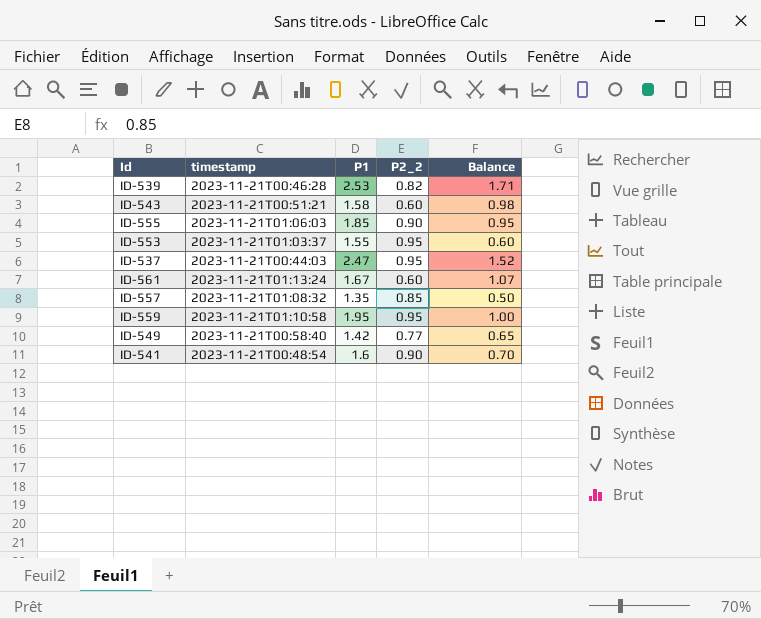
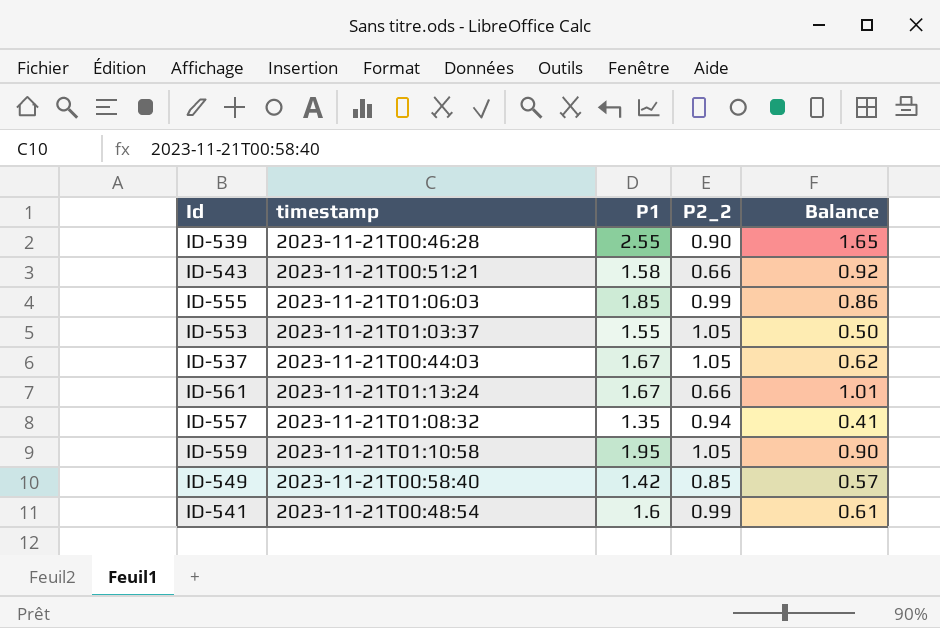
ID-539 | P1: 2.53 -> 2.55
ID-539 | P2_2: 0.82 -> 0.90
ID-539 | Balance: 1.71 -> 1.65
ID-543 | P2_2: 0.60 -> 0.66
ID-543 | Balance: 0.98 -> 0.92
ID-555 | P2_2: 0.90 -> 0.99
ID-555 | Balance: 0.95 -> 0.86
ID-553 | P2_2: 0.95 -> 1.05
ID-553 | Balance: 0.60 -> 0.50
ID-537 | P1: 2.47 -> 1.67
ID-537 | P2_2: 0.95 -> 1.05
ID-537 | Balance: 1.52 -> 0.62
ID-561 | P2_2: 0.60 -> 0.66
ID-561 | Balance: 1.07 -> 1.01
ID-557 | P2_2: 0.85 -> 0.94
ID-557 | Balance: 0.50 -> 0.41
ID-559 | P2_2: 0.95 -> 1.05
ID-559 | Balance: 1.00 -> 0.90
ID-549 | P2_2: 0.77 -> 0.85
ID-549 | Balance: 0.65 -> 0.57
ID-541 | P2_2: 0.90 -> 0.99
ID-541 | Balance: 0.70 -> 0.61

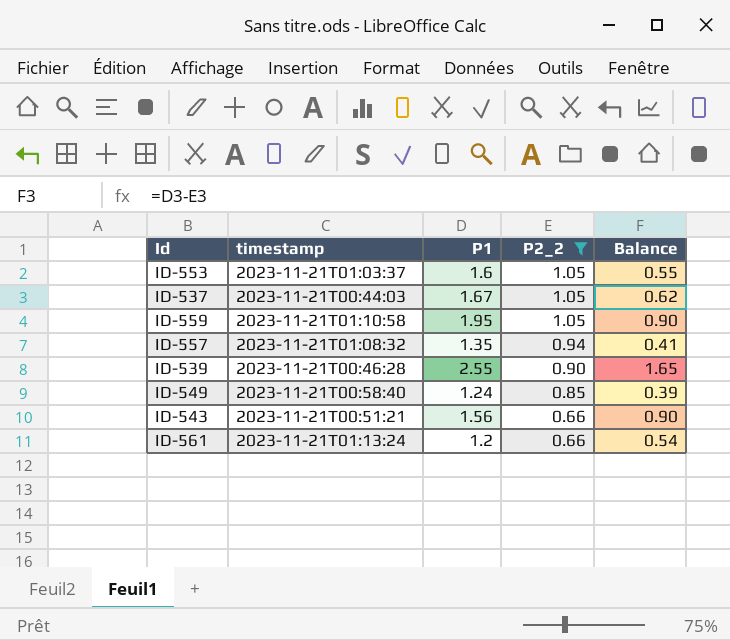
filter: none -> P2_2 != 0.99
row order: none -> P2_2 descending
ID-553 | P1: 1.55 -> 1.6
ID-553 | Balance: 0.50 -> 0.55
ID-549 | P1: 1.42 -> 1.24
ID-549 | Balance: 0.57 -> 0.39
ID-543 | P1: 1.58 -> 1.56
ID-543 | Balance: 0.92 -> 0.90
ID-561 | P1: 1.67 -> 1.2
ID-561 | Balance: 1.01 -> 0.54

